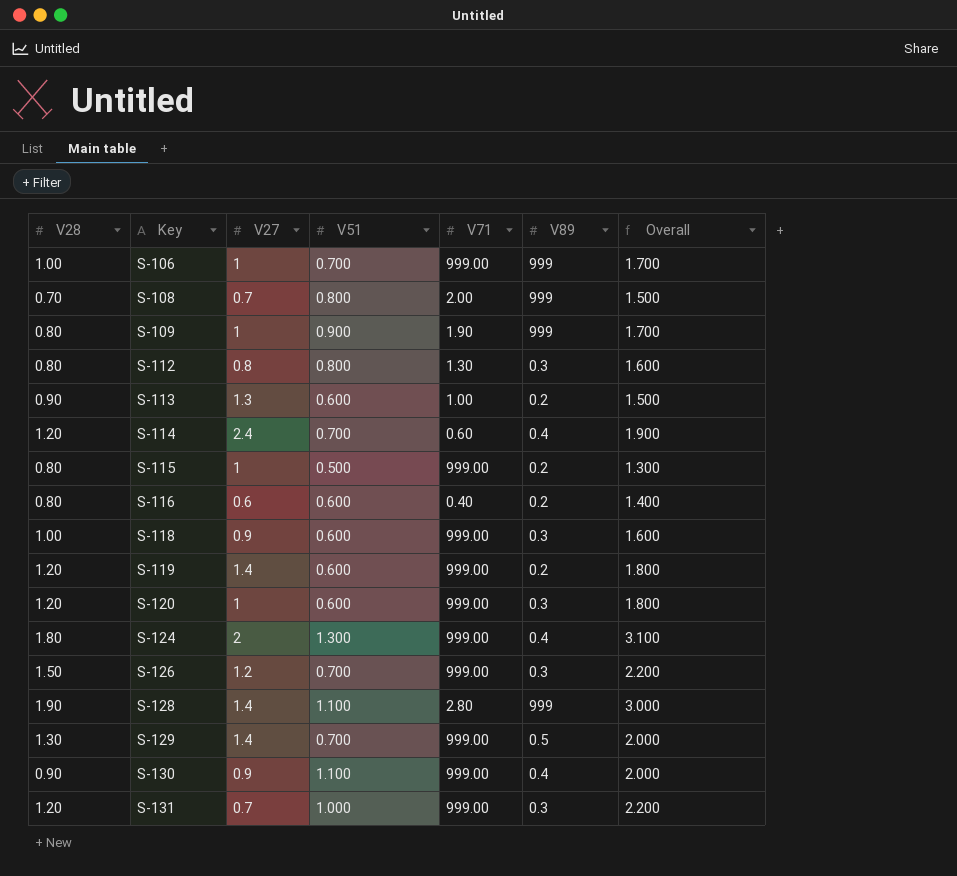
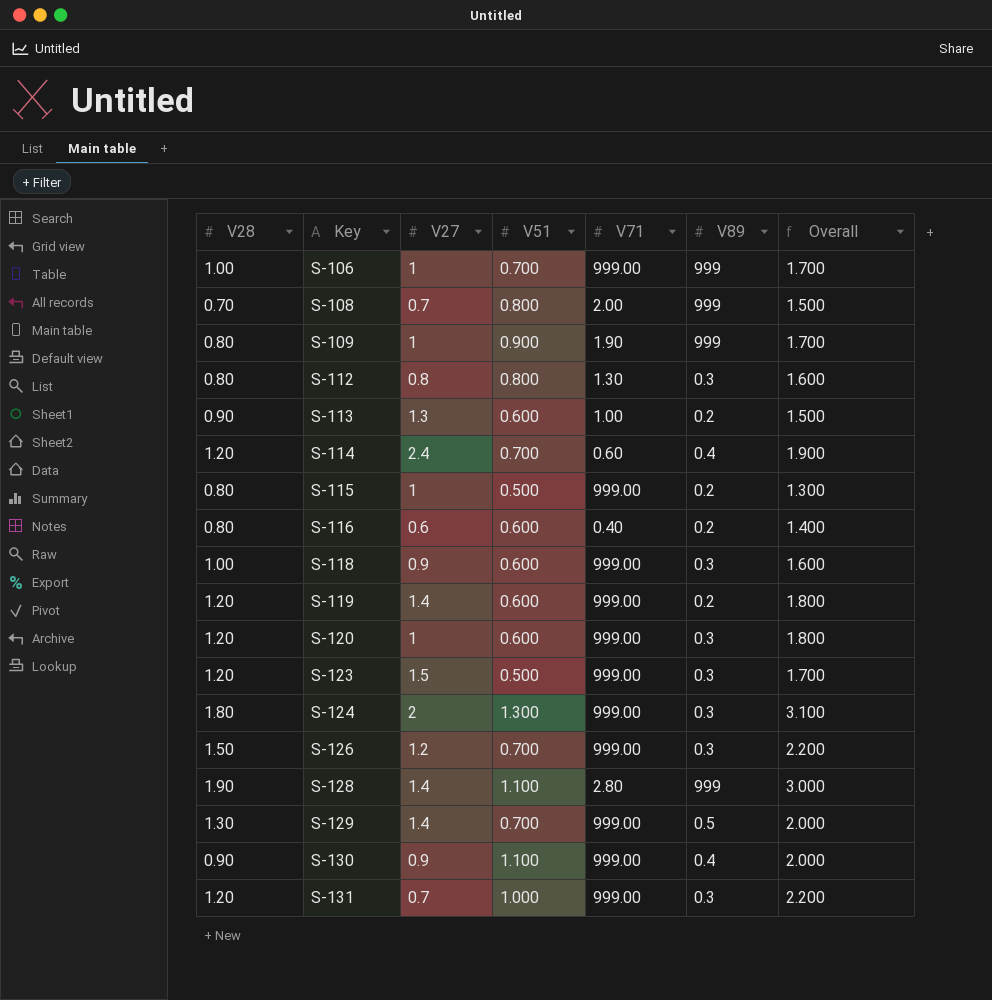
row S-123: none -> 1.20 | 1.5 | 0.500 | 999.00 | 0.3 | 1.700
S-124 | V89: 0.4 -> 0.3

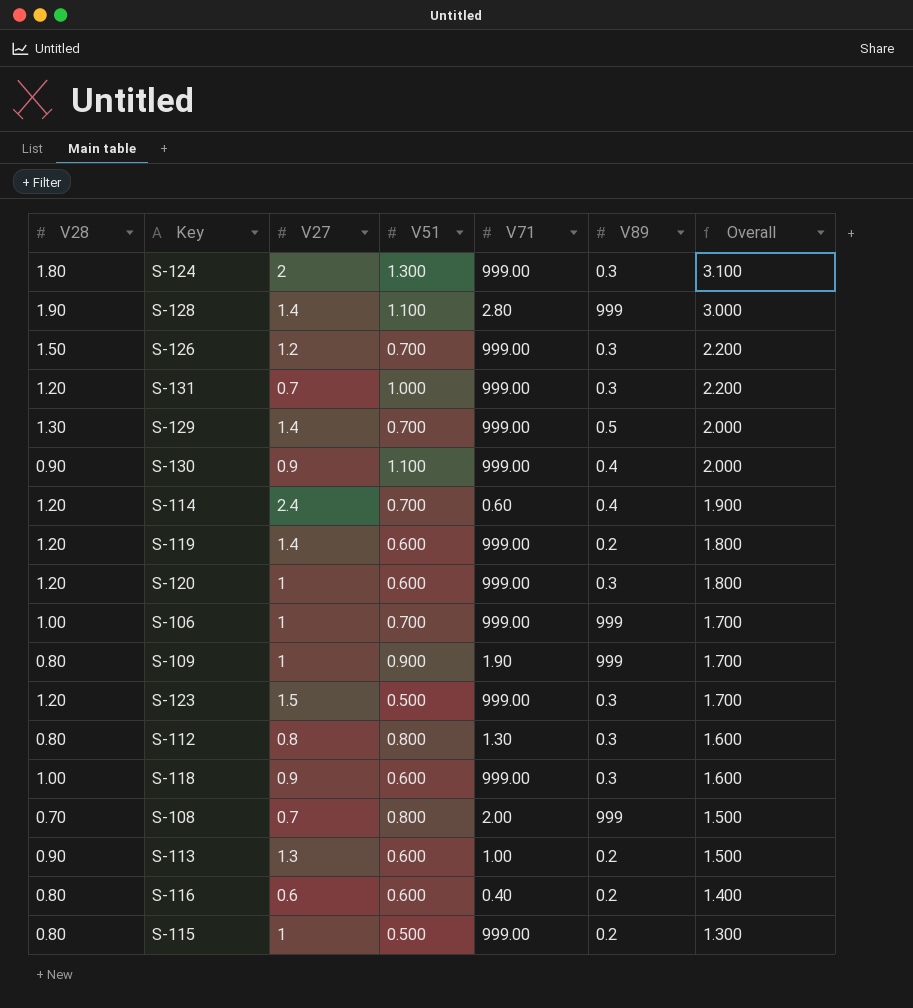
row order: Key ascending -> Overall descending

